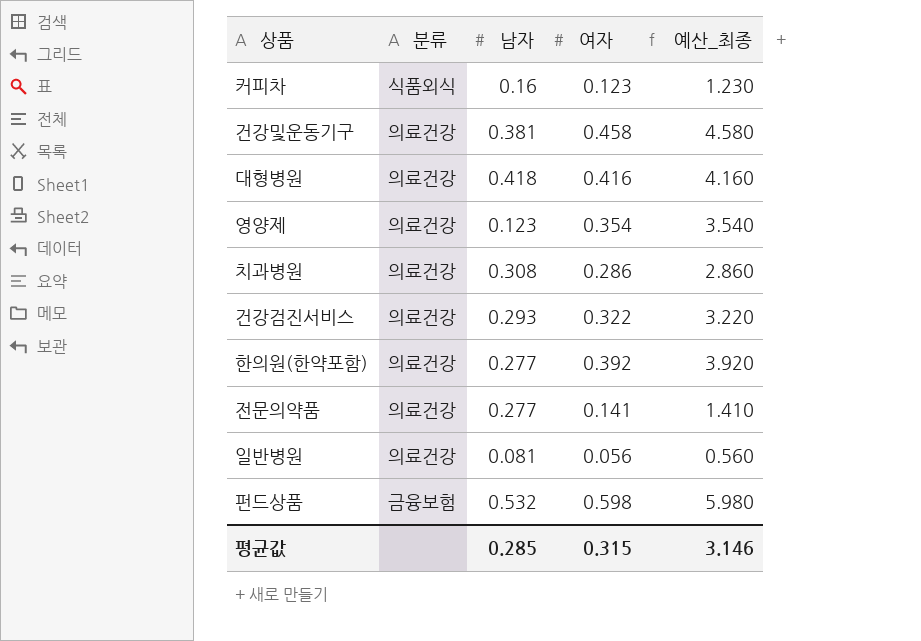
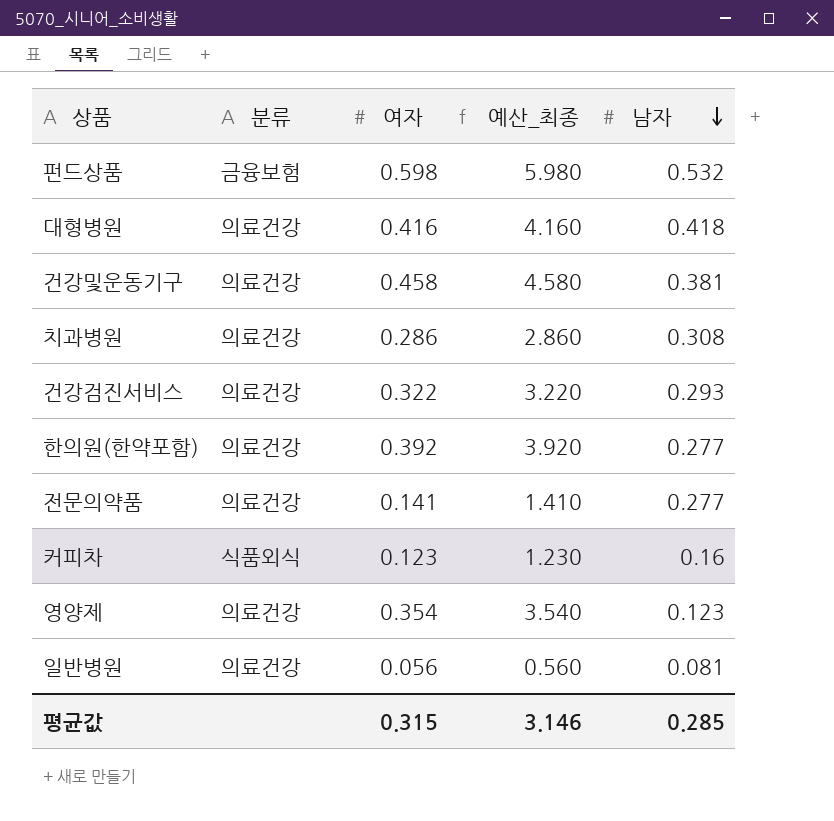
row order: none -> 남자 descending
column 남자 | position: 3 -> 5

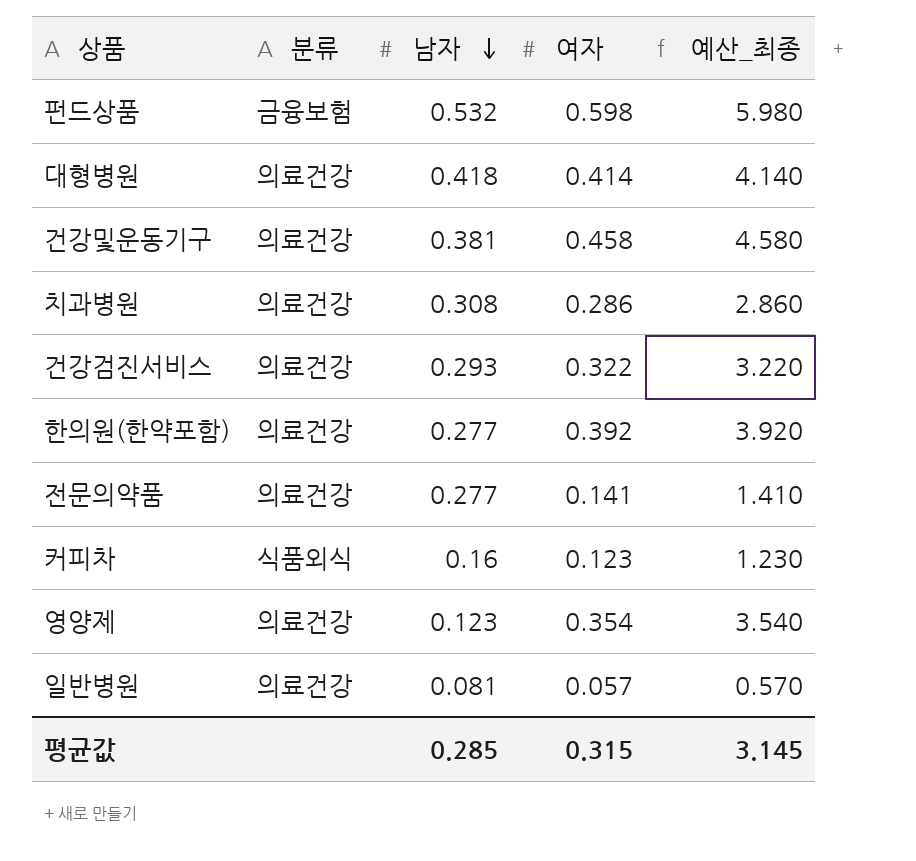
column 남자 | position: 5 -> 3
대형병원 | 여자: 0.416 -> 0.414
대형병원 | 예산_최종: 4.160 -> 4.140
일반병원 | 여자: 0.056 -> 0.057
일반병원 | 예산_최종: 0.560 -> 0.570
평균값 | 예산_최종: 3.146 -> 3.145

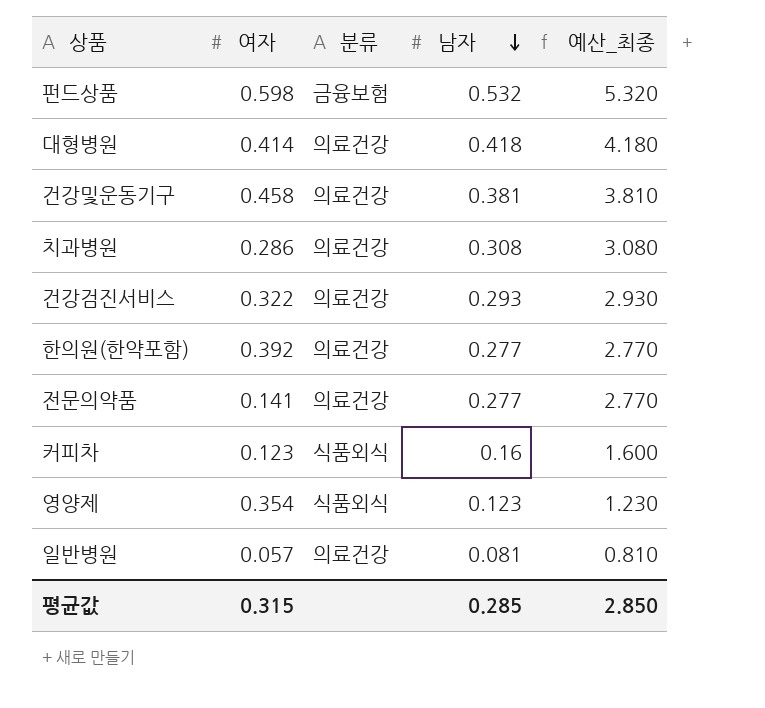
column 여자 | position: 4 -> 2
column 예산_최종 | formula: [여자] * 10 -> [남자] * 10
영양제 | 분류: 의료건강 -> 식품외식
평균값 | 예산_최종: 3.145 -> 2.850

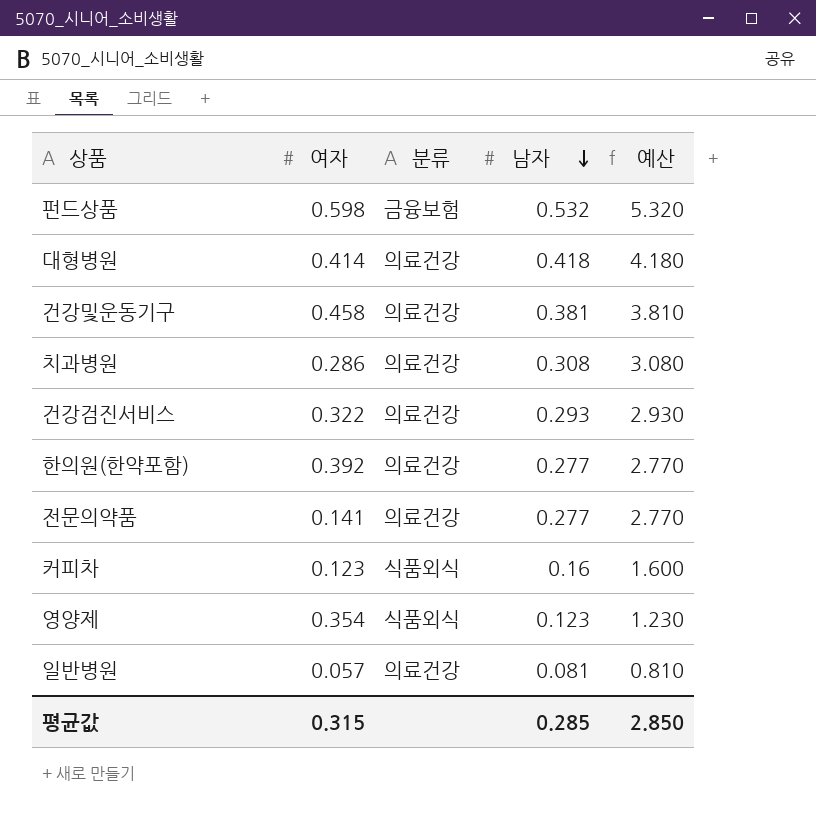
column name: 예산_최종 -> 예산

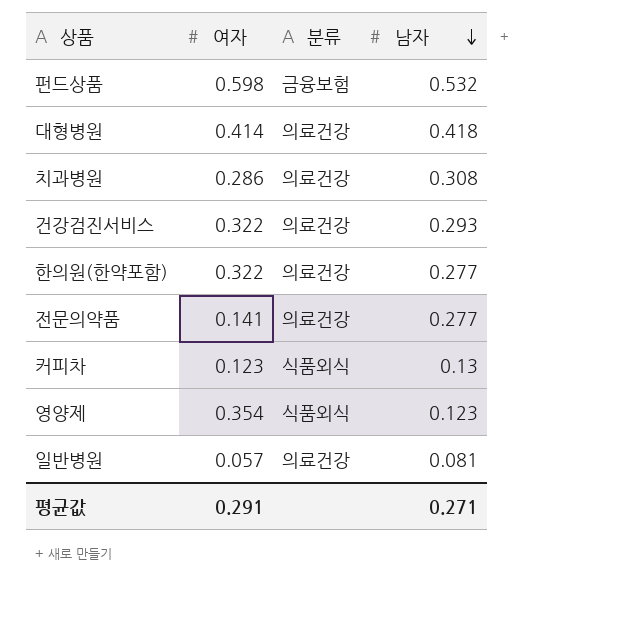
column 예산 | formula: [남자] * 10 -> none
row 건강및운동기구: 0.458 | 의료건강 | 0.381 | 3.810 -> none
한의원(한약포함) | 여자: 0.392 -> 0.322
커피차 | 남자: 0.16 -> 0.13
평균값 | 여자: 0.315 -> 0.291
평균값 | 남자: 0.285 -> 0.271

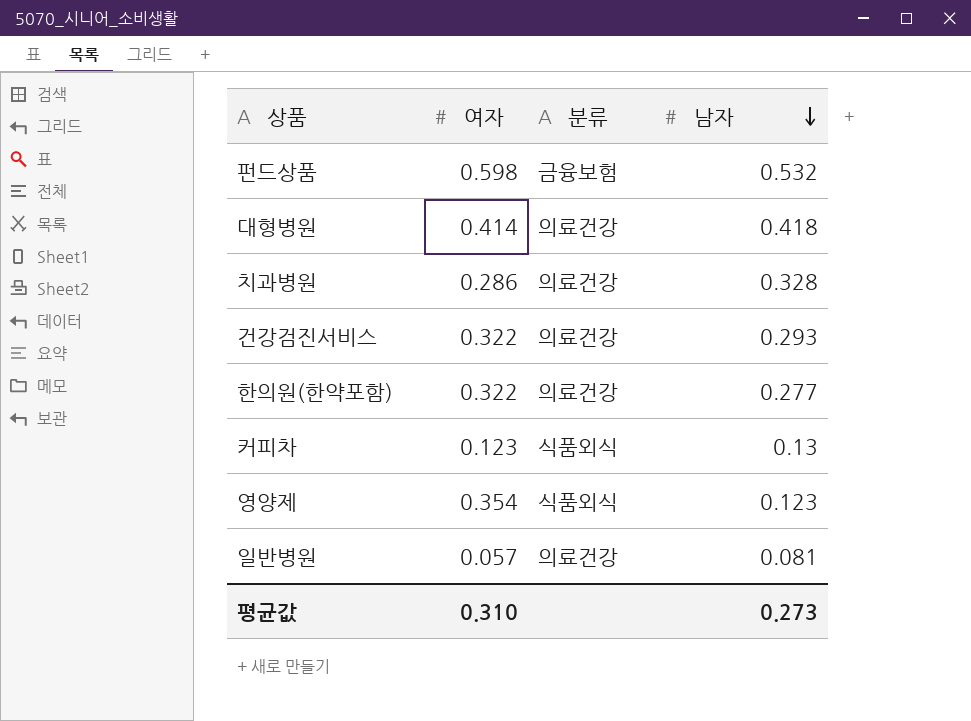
row 전문의약품: 0.141 | 의료건강 | 0.277 -> none
치과병원 | 남자: 0.308 -> 0.328
평균값 | 여자: 0.291 -> 0.310
평균값 | 남자: 0.271 -> 0.273

